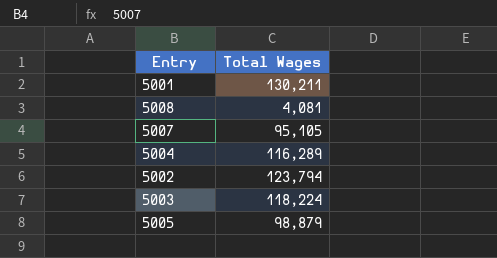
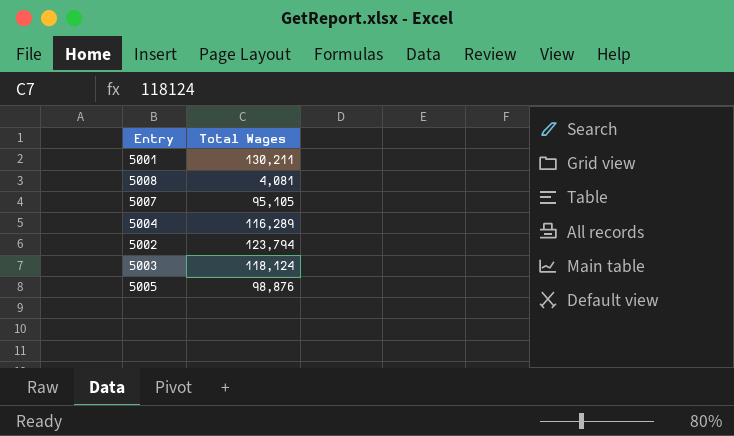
5003 | Total Wages: 118,224 -> 118,124
5005 | Total Wages: 98,879 -> 98,876

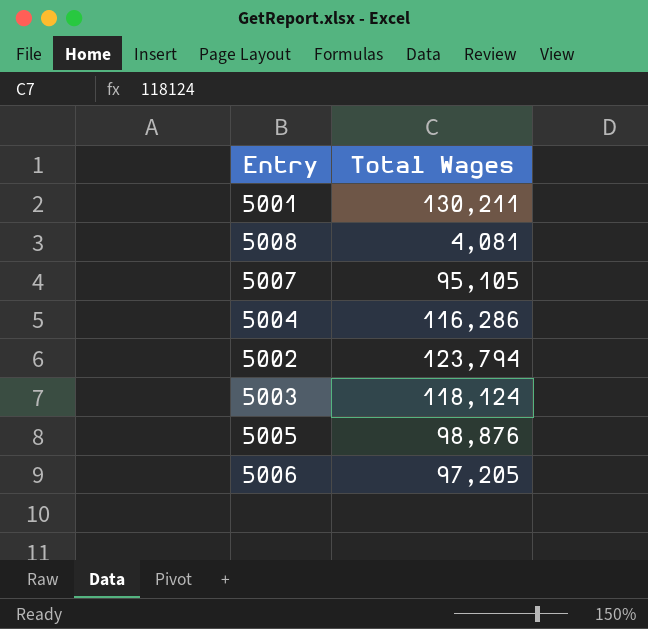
5004 | Total Wages: 116,289 -> 116,286
row 5006: none -> 97,205

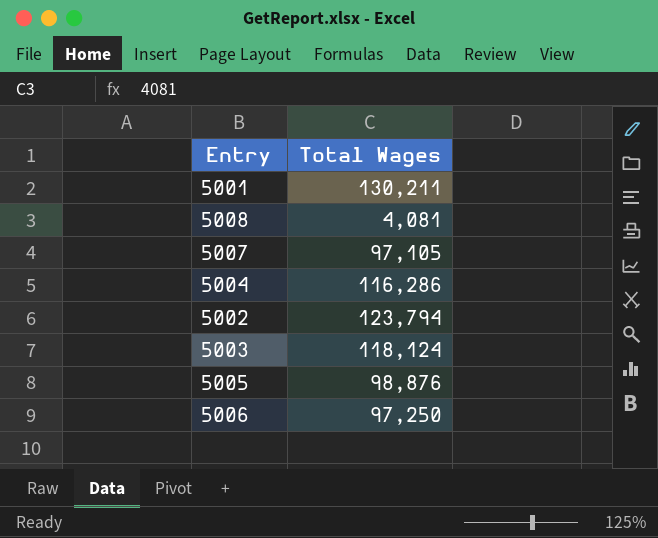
5007 | Total Wages: 95,105 -> 97,105
5006 | Total Wages: 97,205 -> 97,250

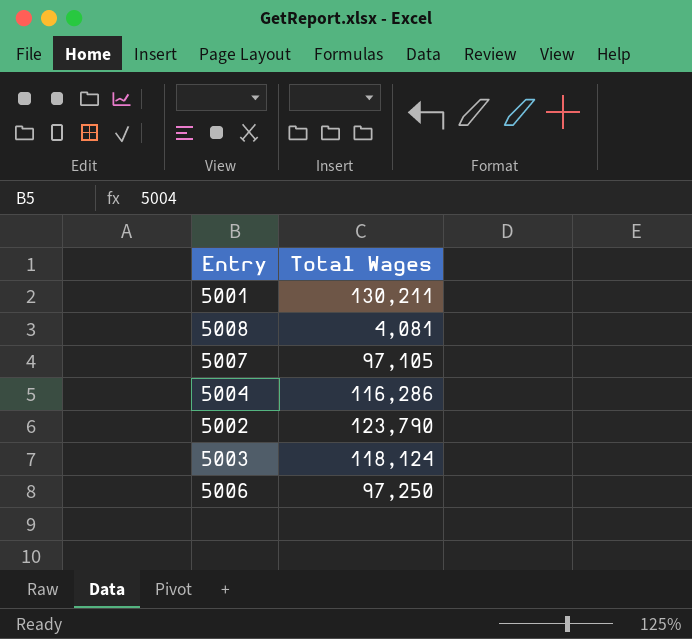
row 5005: 98,876 -> none
5002 | Total Wages: 123,794 -> 123,790

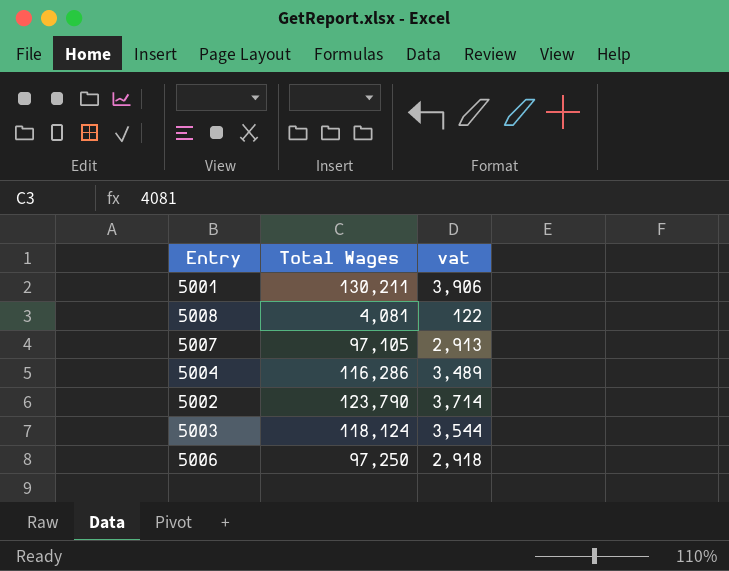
column vat | formula: none -> [Total Wages] * 0.03

